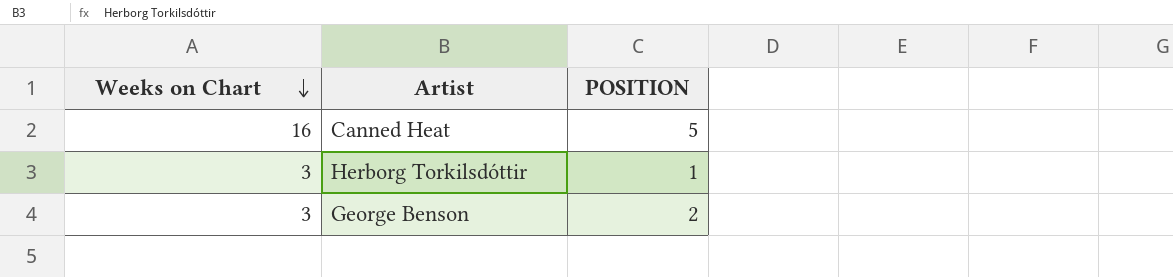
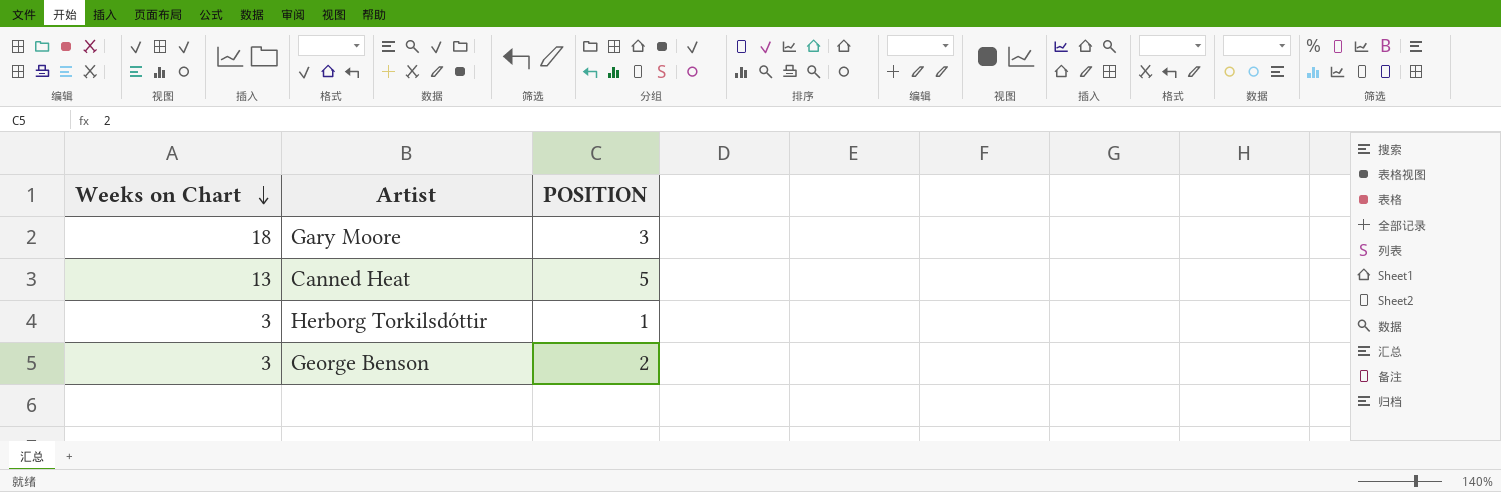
row Gary Moore: none -> 18 | 3
Canned Heat | Weeks on Chart: 16 -> 13

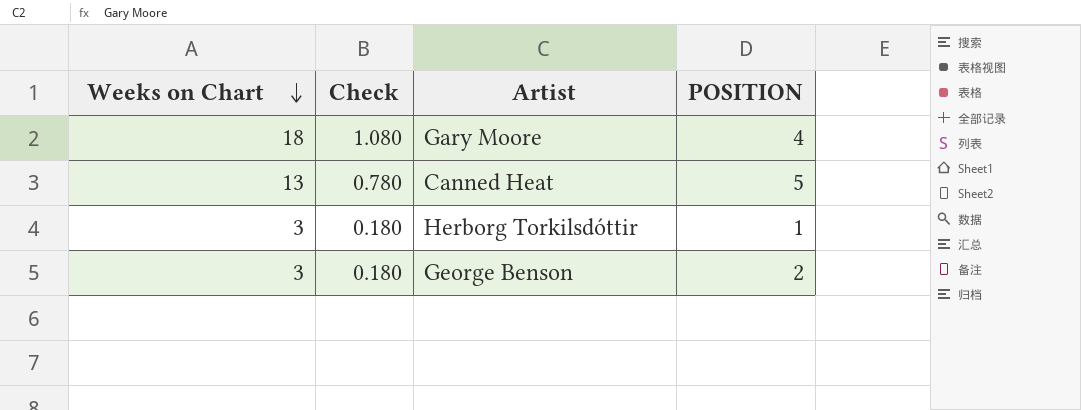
column Check | formula: none -> [Weeks on Chart] * 0.06
Gary Moore | POSITION: 3 -> 4

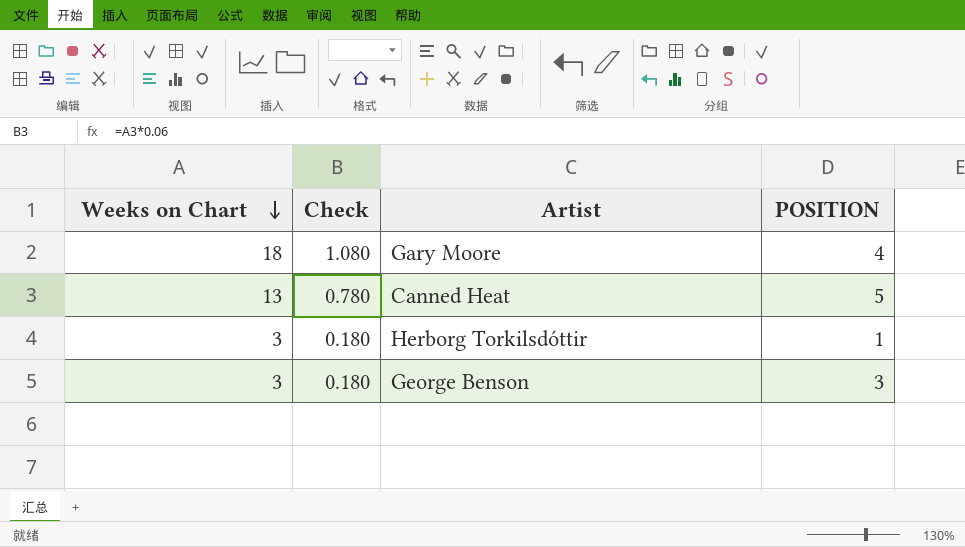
George Benson | POSITION: 2 -> 3

